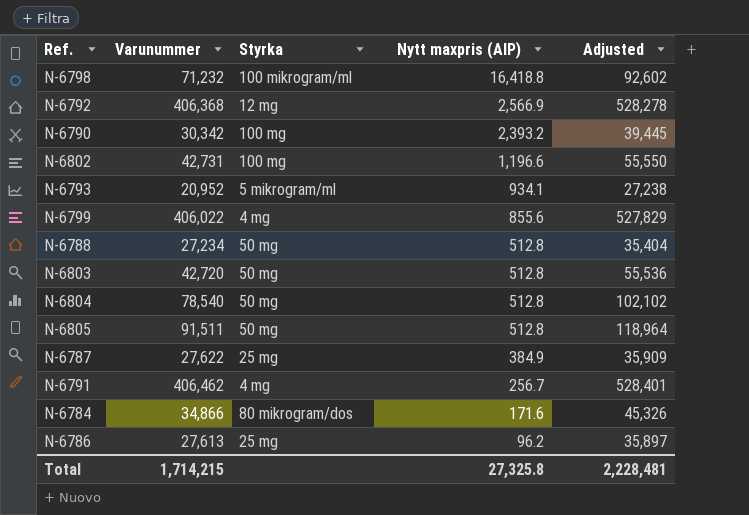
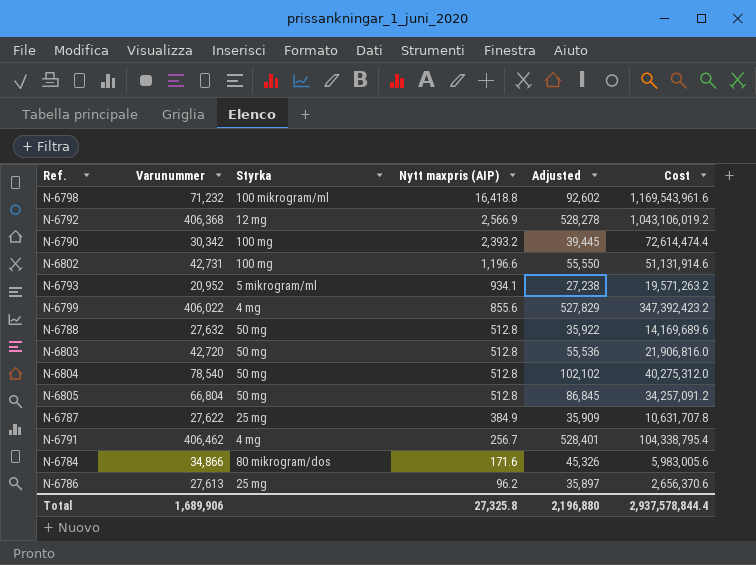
column Cost | formula: none -> [Varunummer] * [Nytt maxpris (AIP)]
N-6788 | Varunummer: 27,234 -> 27,632
N-6788 | Adjusted: 35,404 -> 35,922
N-6805 | Varunummer: 91,511 -> 66,804
N-6805 | Adjusted: 118,964 -> 86,845
Total | Varunummer: 1,714,215 -> 1,689,906
Total | Adjusted: 2,228,481 -> 2,196,880

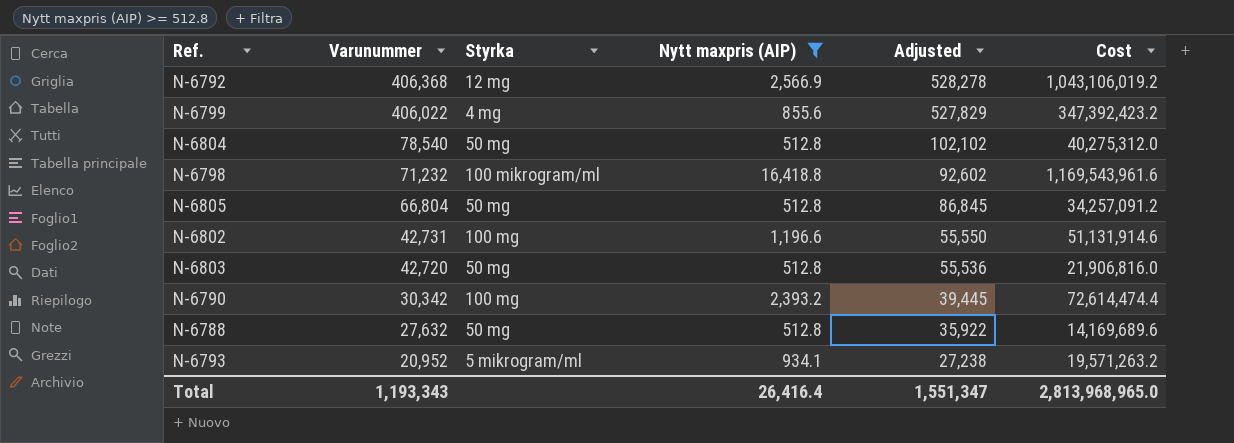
filter: none -> Nytt maxpris (AIP) >= 512.8
row order: Nytt maxpris (AIP) descending -> Varunummer descending
Total | Varunummer: 1,689,906 -> 1,193,343
Total | Nytt maxpris (AIP): 27,325.8 -> 26,416.4
Total | Adjusted: 2,196,880 -> 1,551,347
Total | Cost: 2,937,578,844.4 -> 2,813,968,965.0

